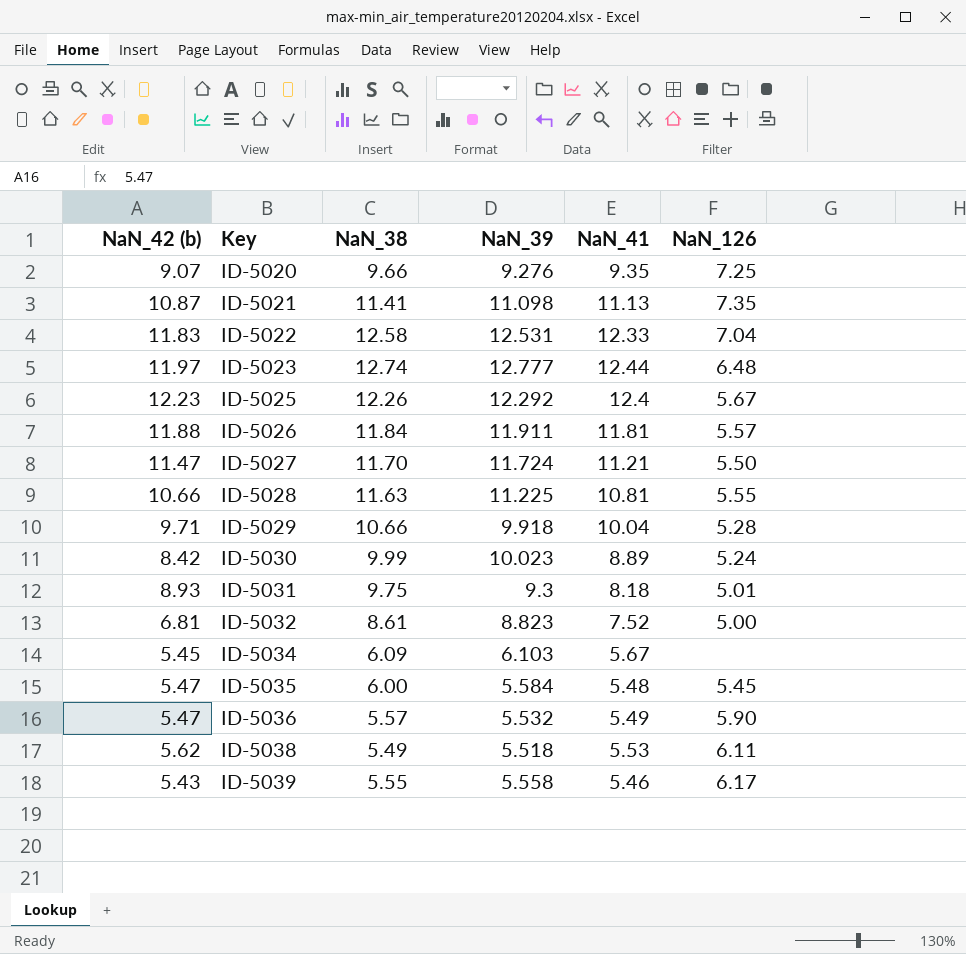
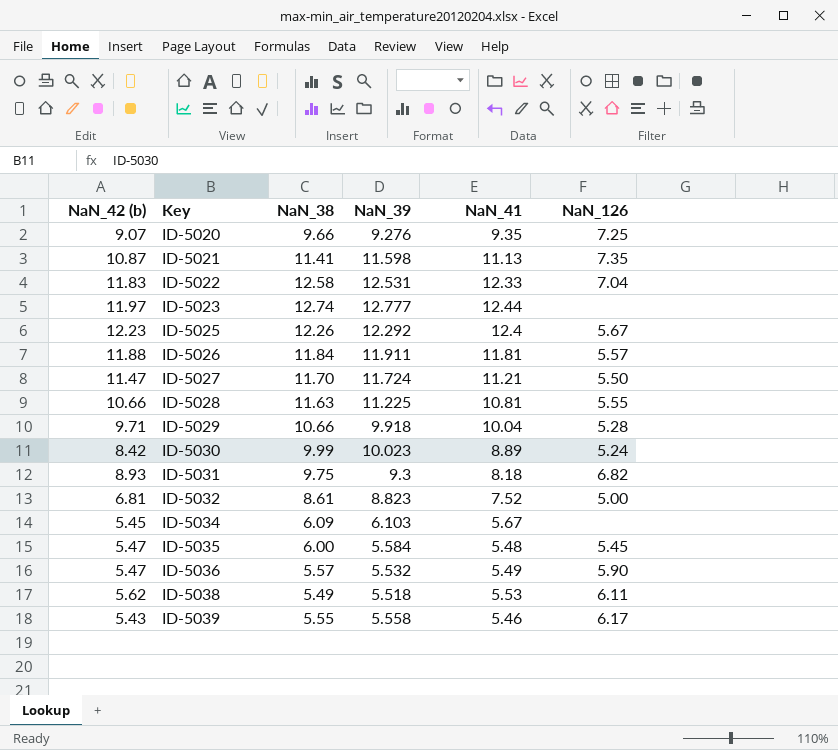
ID-5021 | NaN_39: 11.098 -> 11.598
ID-5023 | NaN_126: 6.48 -> none
ID-5031 | NaN_126: 5.01 -> 6.82

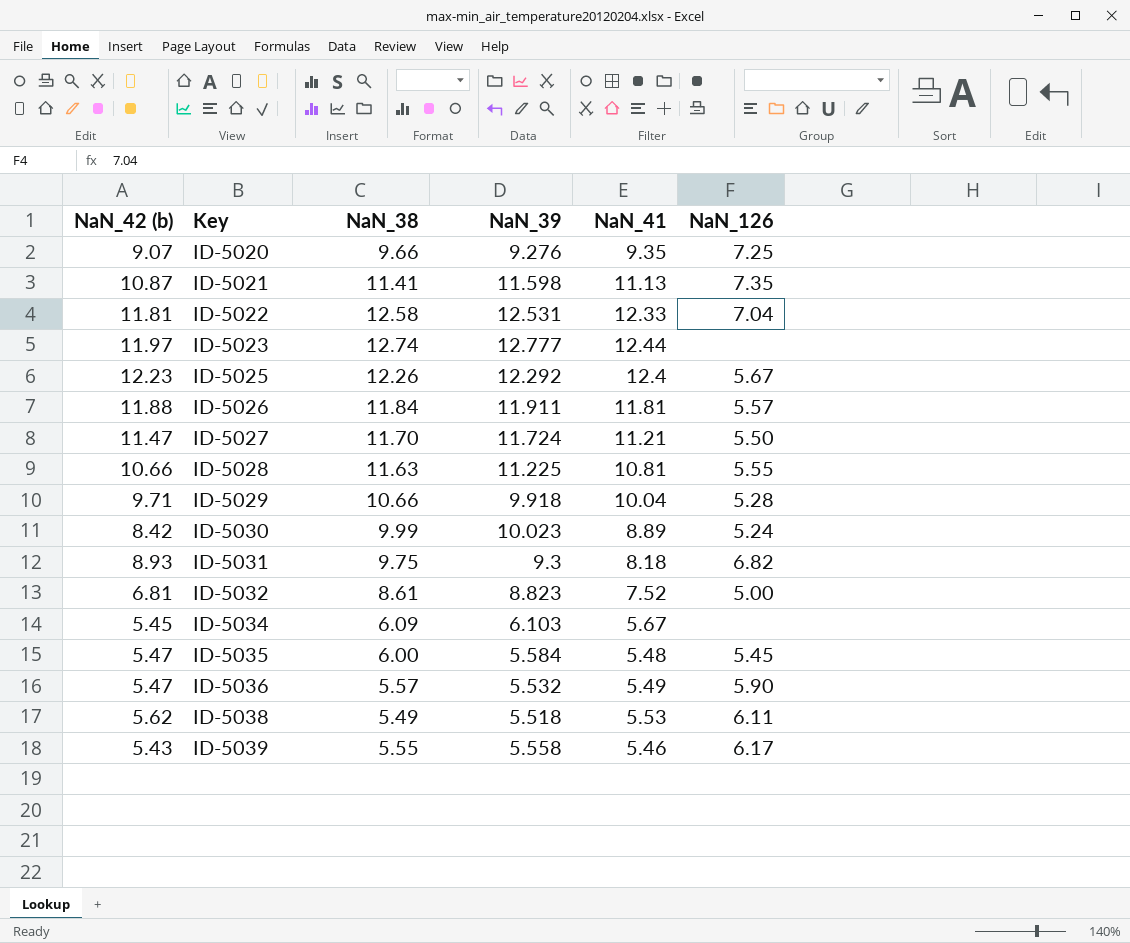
ID-5022 | NaN_42 (b): 11.83 -> 11.81

